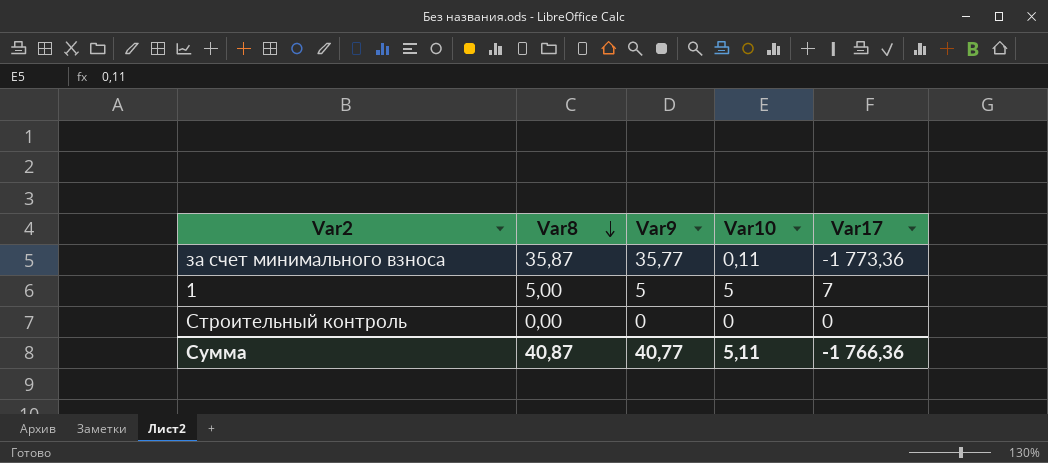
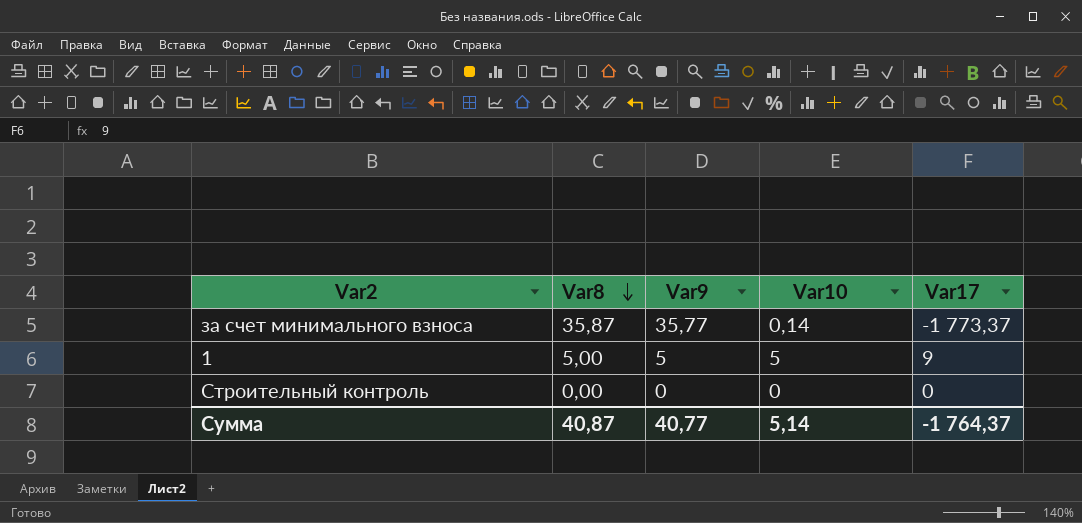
за счет минимального взноса | Var10: 0,11 -> 0,14
за счет минимального взноса | Var17: -1 773,36 -> -1 773,37
1 | Var17: 7 -> 9
Сумма | Var10: 5,11 -> 5,14
Сумма | Var17: -1 766,36 -> -1 764,37

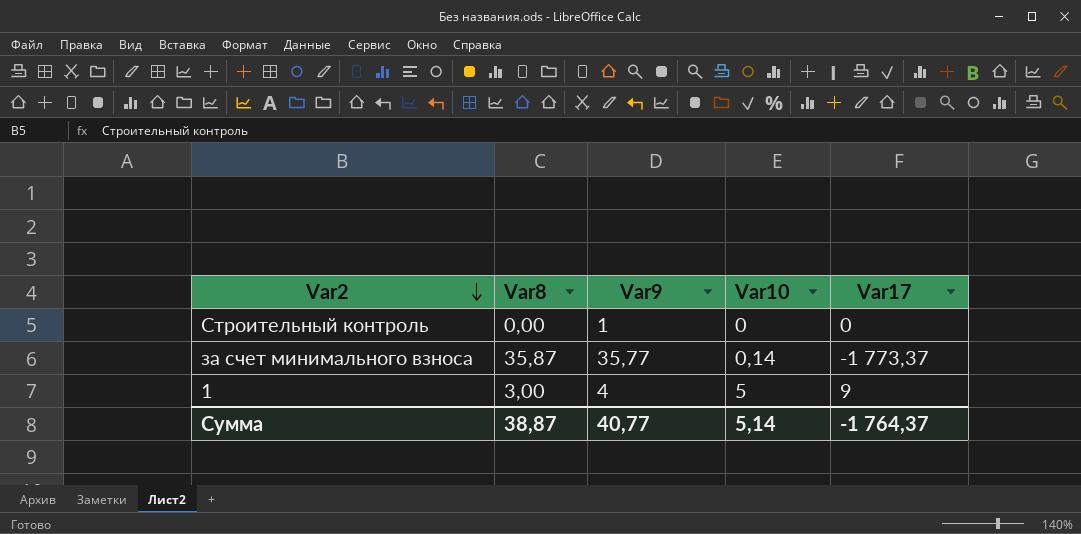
row order: Var8 descending -> Var2 descending
Строительный контроль | Var9: 0 -> 1
1 | Var8: 5,00 -> 3,00
1 | Var9: 5 -> 4
Сумма | Var8: 40,87 -> 38,87

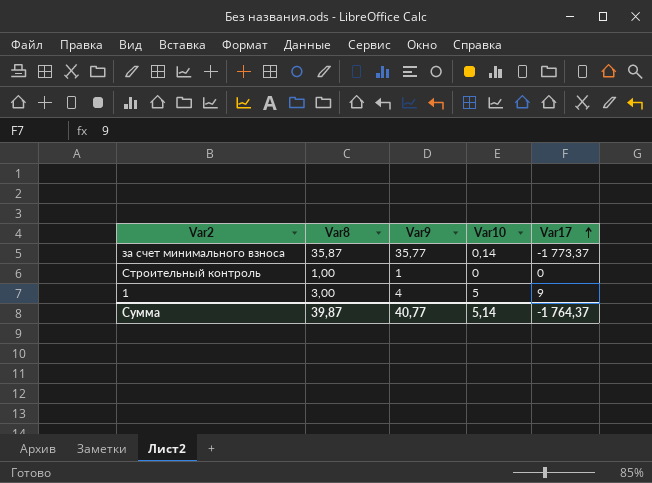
row order: Var2 descending -> Var17 ascending
Строительный контроль | Var8: 0,00 -> 1,00
Сумма | Var8: 38,87 -> 39,87

